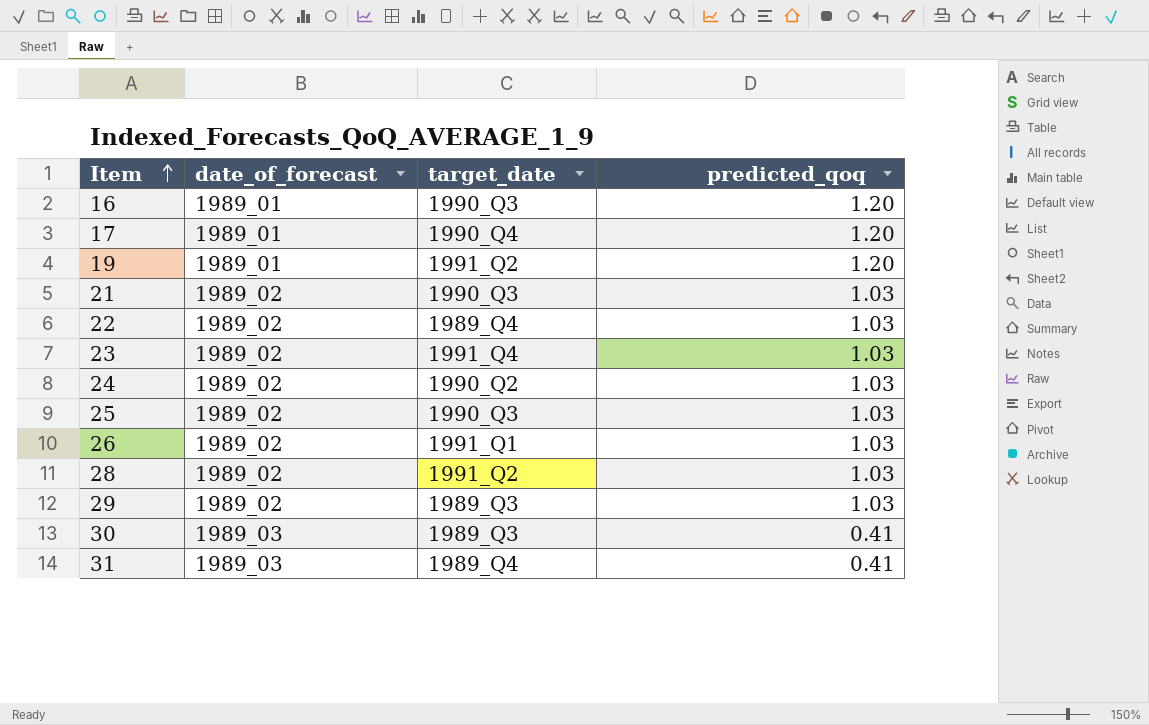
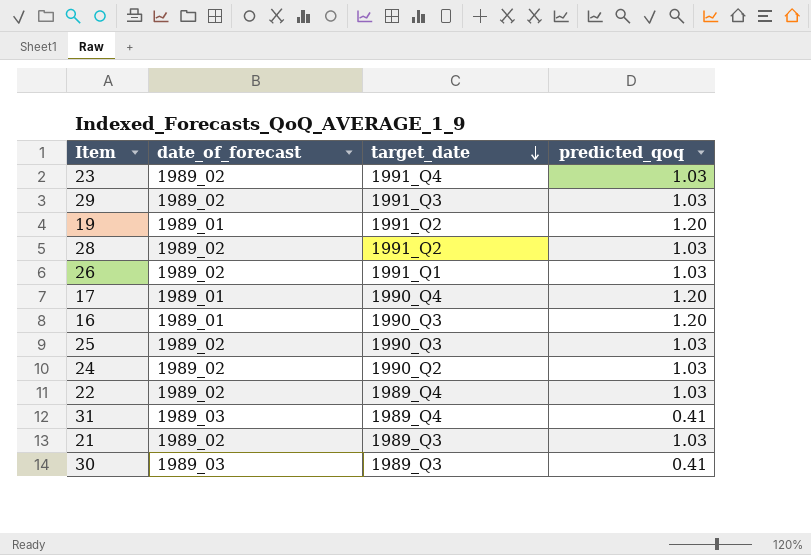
row order: Item ascending -> target_date descending
29 | target_date: 1989_Q3 -> 1991_Q3
21 | target_date: 1990_Q3 -> 1989_Q3

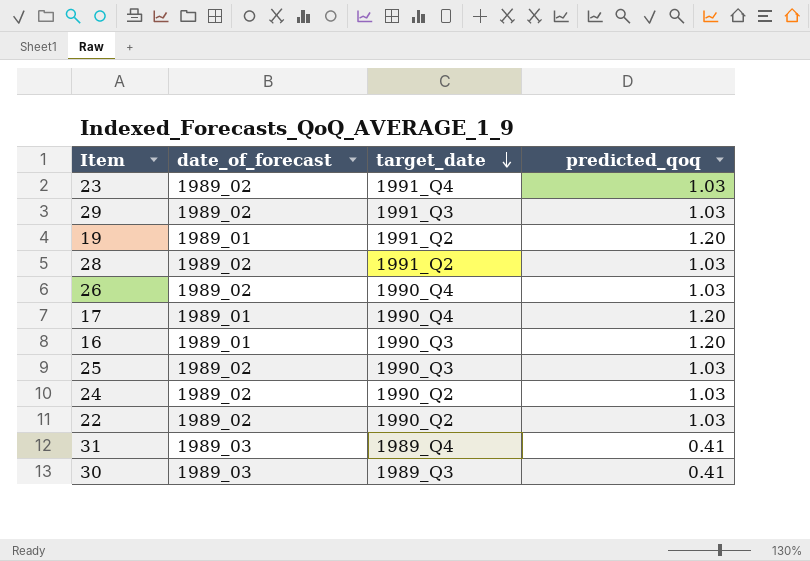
row 21: 1989_02 | 1989_Q3 | 1.03 -> none
26 | target_date: 1991_Q1 -> 1990_Q4
22 | target_date: 1989_Q4 -> 1990_Q2

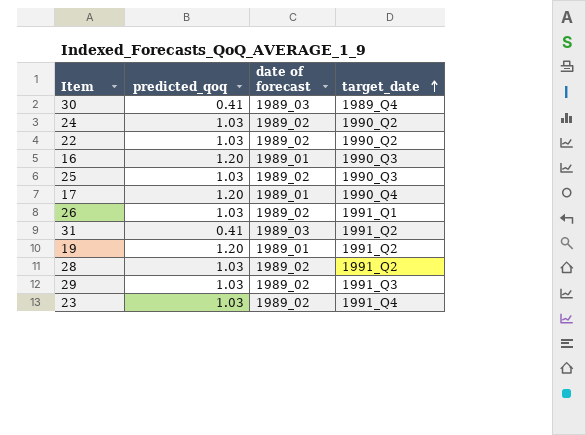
row order: target_date descending -> target_date ascending
column predicted_qoq | position: 4 -> 2
column name: date_of_forecast -> date of forecast
30 | target_date: 1989_Q3 -> 1989_Q4
26 | target_date: 1990_Q4 -> 1991_Q1
31 | target_date: 1989_Q4 -> 1991_Q2

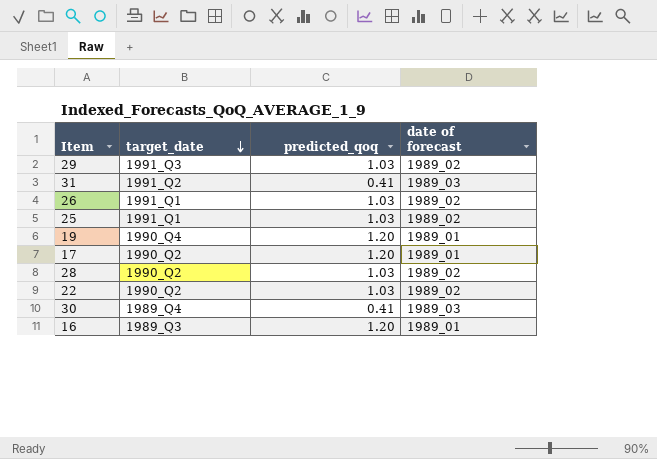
row order: target_date ascending -> target_date descending
column target_date | position: 4 -> 2
row 24: 1.03 | 1989_02 | 1990_Q2 -> none
row 23: 1.03 | 1989_02 | 1991_Q4 -> none
25 | target_date: 1990_Q3 -> 1991_Q1
19 | target_date: 1991_Q2 -> 1990_Q4
17 | target_date: 1990_Q4 -> 1990_Q2
28 | target_date: 1991_Q2 -> 1990_Q2
16 | target_date: 1990_Q3 -> 1989_Q3

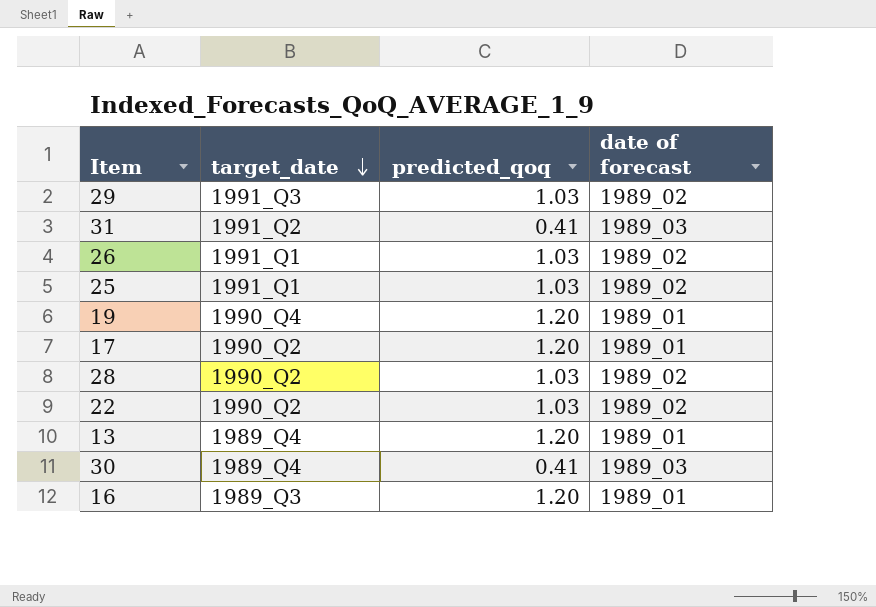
row 13: none -> 1989_Q4 | 1.20 | 1989_01

